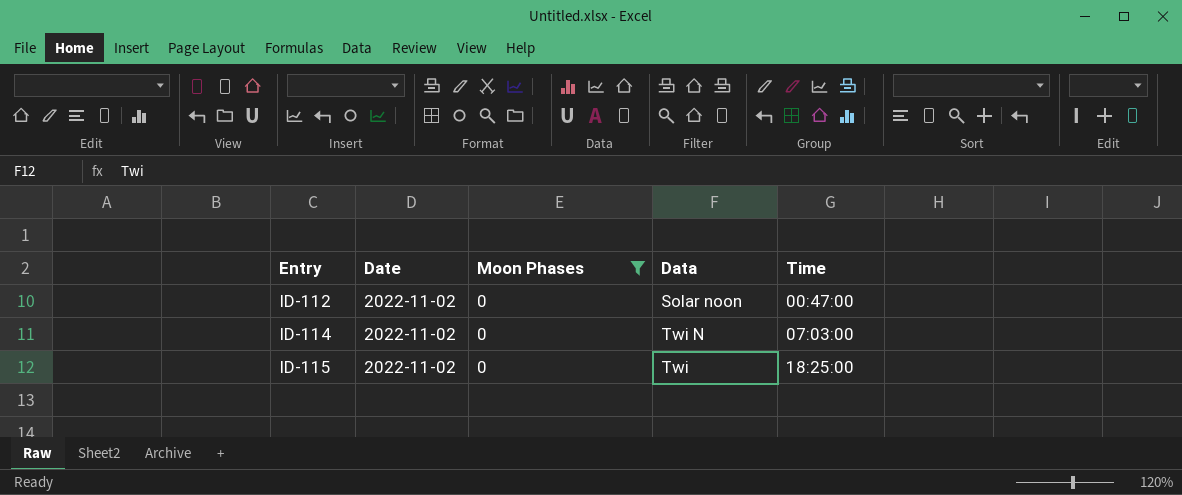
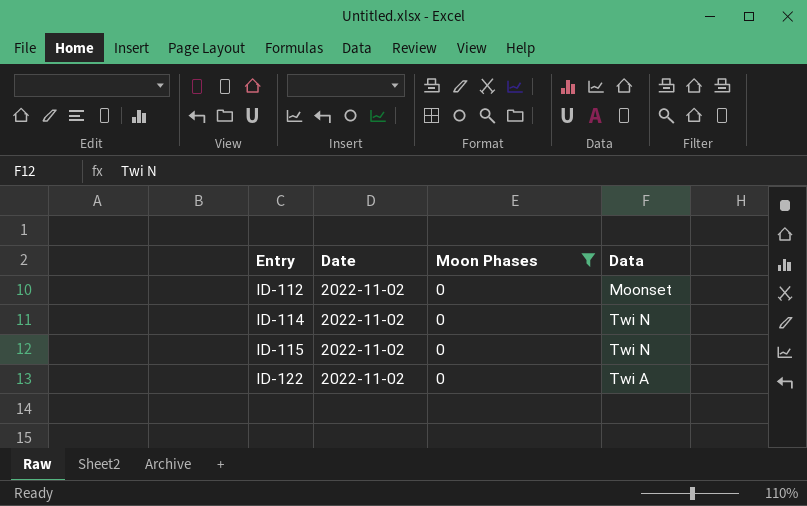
column Time | position: 5 -> none
ID-112 | Data: Solar noon -> Moonset
ID-115 | Data: Twi -> Twi N
row ID-122: none -> 2022-11-02 | 0 | Twi A

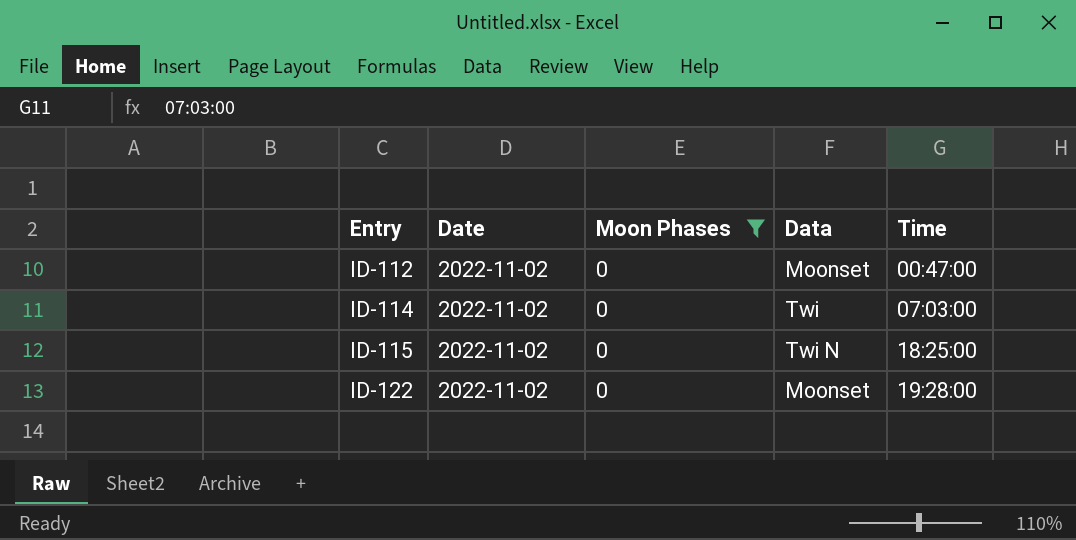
column Time | position: none -> 5
ID-114 | Data: Twi N -> Twi
ID-122 | Data: Twi A -> Moonset

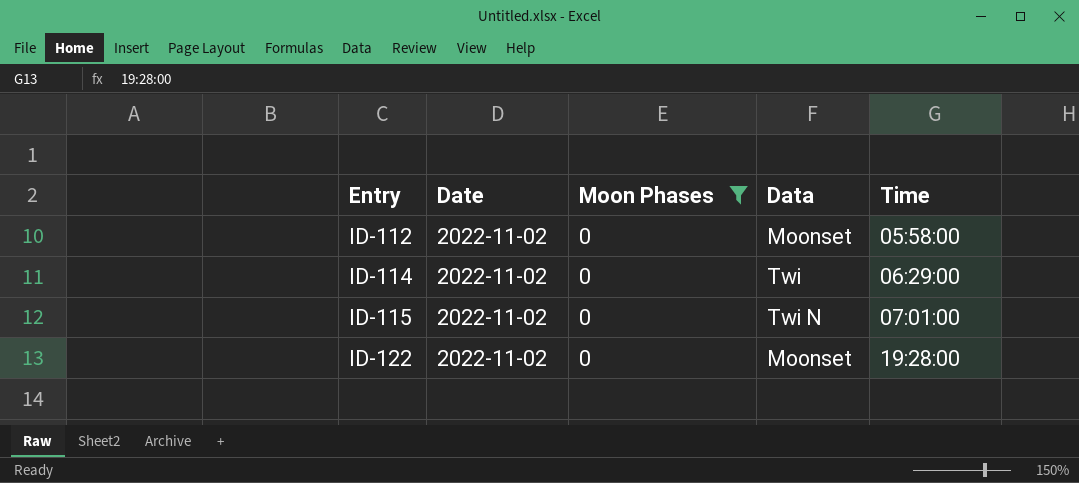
ID-112 | Time: 00:47:00 -> 05:58:00
ID-114 | Time: 07:03:00 -> 06:29:00
ID-115 | Time: 18:25:00 -> 07:01:00

